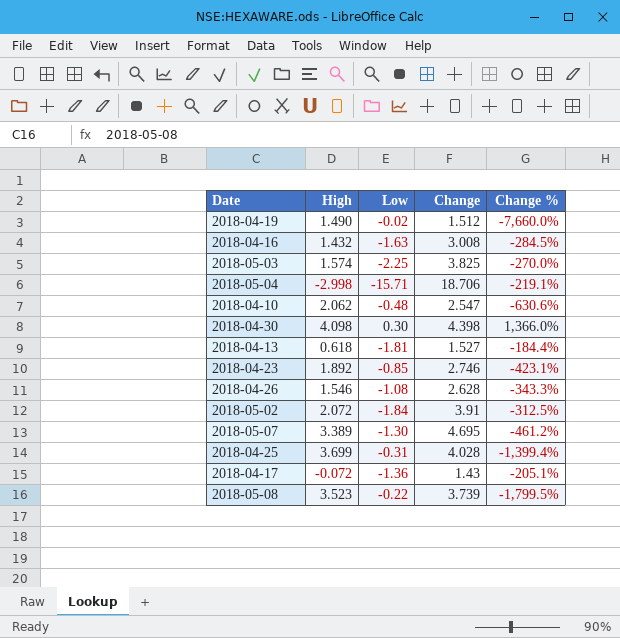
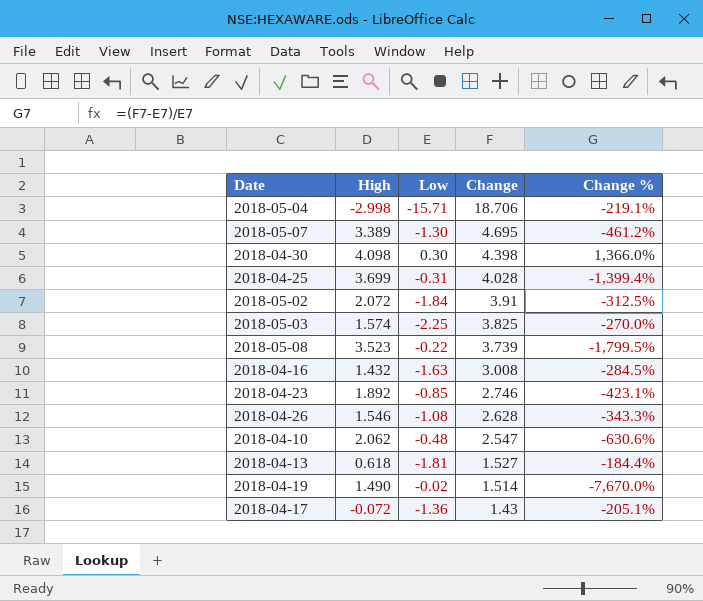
row order: none -> Change descending
2018-04-19 | Change: 1.512 -> 1.514
2018-04-19 | Change %: -7,660.0% -> -7,670.0%

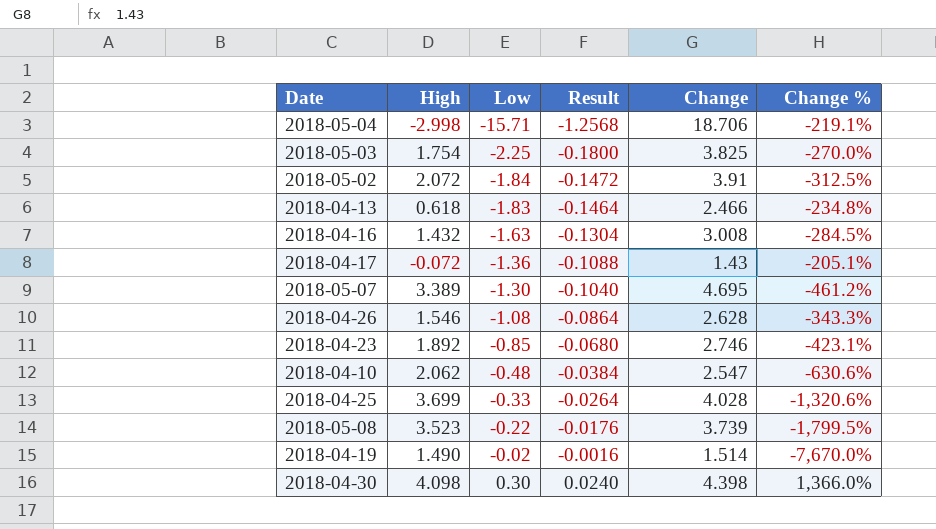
row order: Change descending -> Low ascending
column Result | formula: none -> [Low] * 0.08
2018-05-03 | High: 1.574 -> 1.754
2018-04-13 | Low: -1.81 -> -1.83
2018-04-13 | Change: 1.527 -> 2.466
2018-04-13 | Change %: -184.4% -> -234.8%
2018-04-25 | Low: -0.31 -> -0.33
2018-04-25 | Change %: -1,399.4% -> -1,320.6%

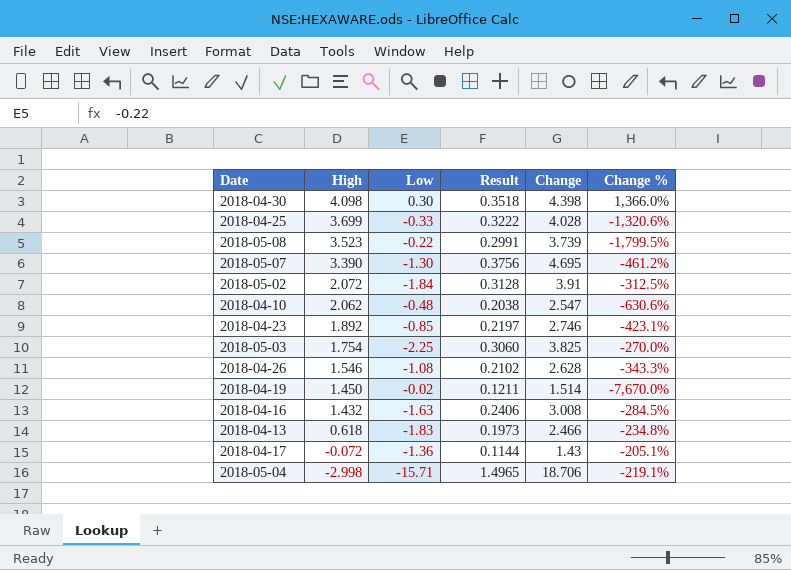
row order: Low ascending -> High descending
column Result | formula: [Low] * 0.08 -> [Change] * 0.08
2018-05-07 | High: 3.389 -> 3.390
2018-04-19 | High: 1.490 -> 1.450

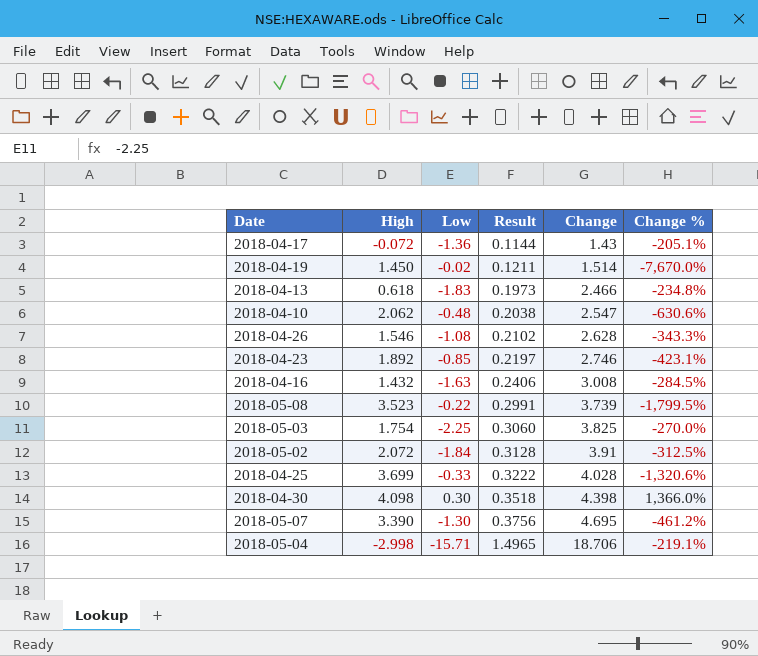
row order: High descending -> Result ascending

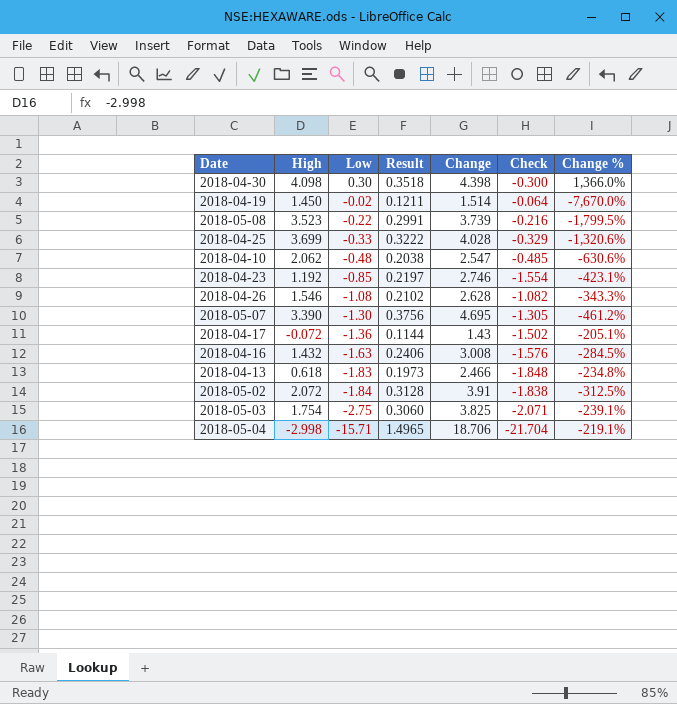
row order: Result ascending -> Low descending
column Check | formula: none -> [High] - [Change]
2018-04-23 | High: 1.892 -> 1.192
2018-05-03 | Low: -2.25 -> -2.75
2018-05-03 | Change %: -270.0% -> -239.1%

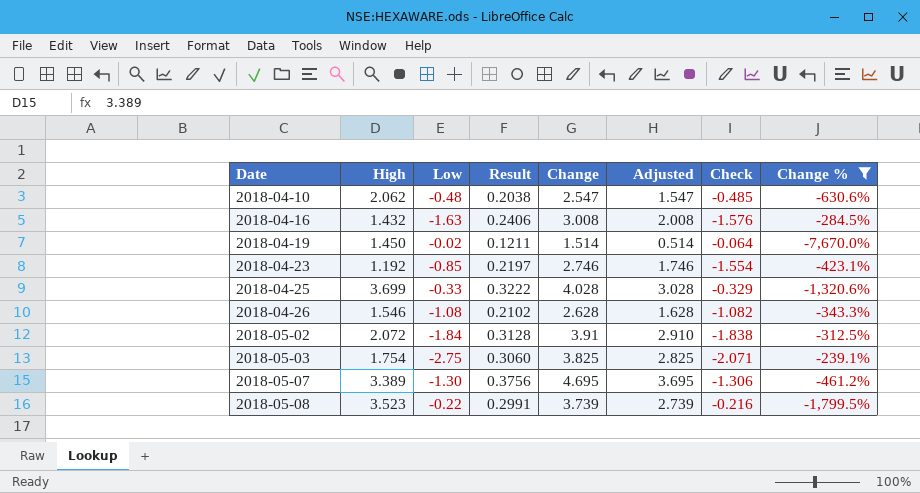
filter: none -> Change % <= -239.1%
row order: Low descending -> Date ascending
column Adjusted | formula: none -> [Change] - 1
2018-05-07 | High: 3.390 -> 3.389
2018-05-07 | Check: -1.305 -> -1.306

